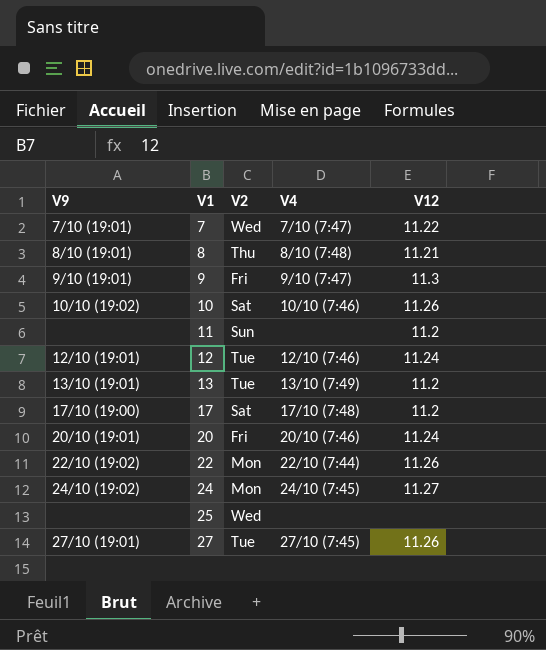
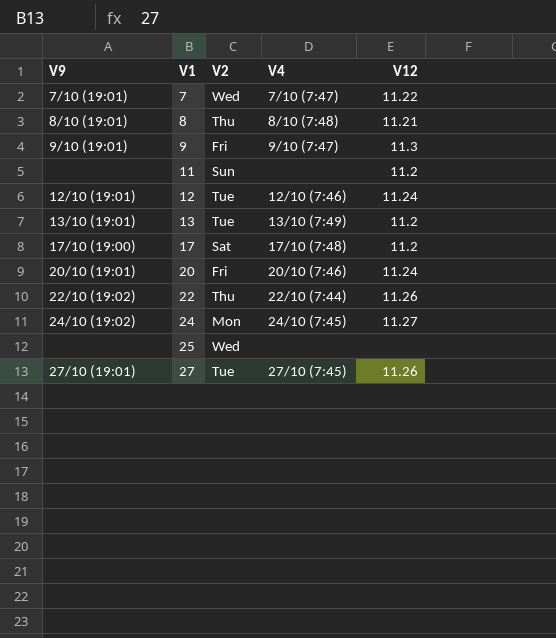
row 10: 10/10 (19:02) | Sat | 10/10 (7:46) | 11.26 -> none
22 | V2: Mon -> Thu

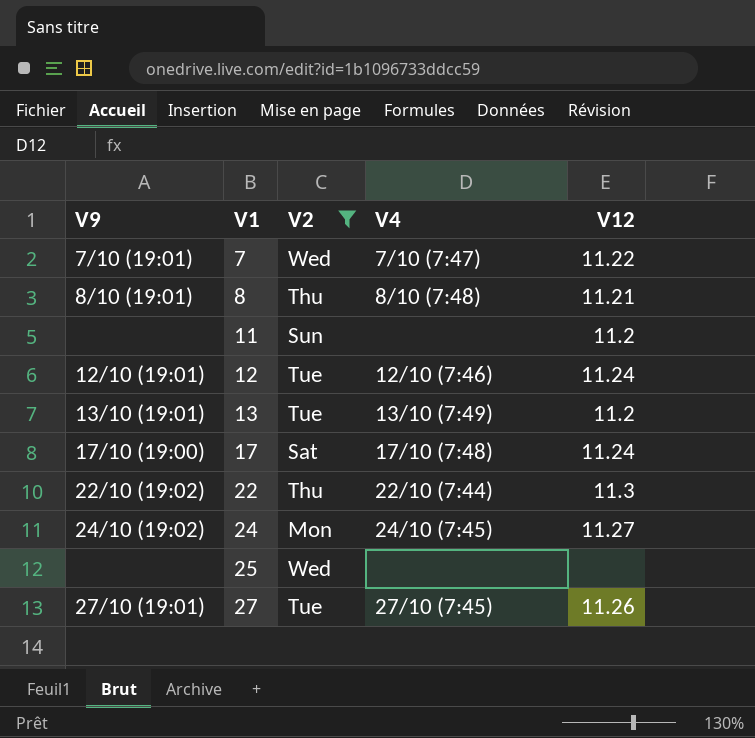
filter: none -> V2 != Fri
17 | V12: 11.2 -> 11.24
22 | V12: 11.26 -> 11.3

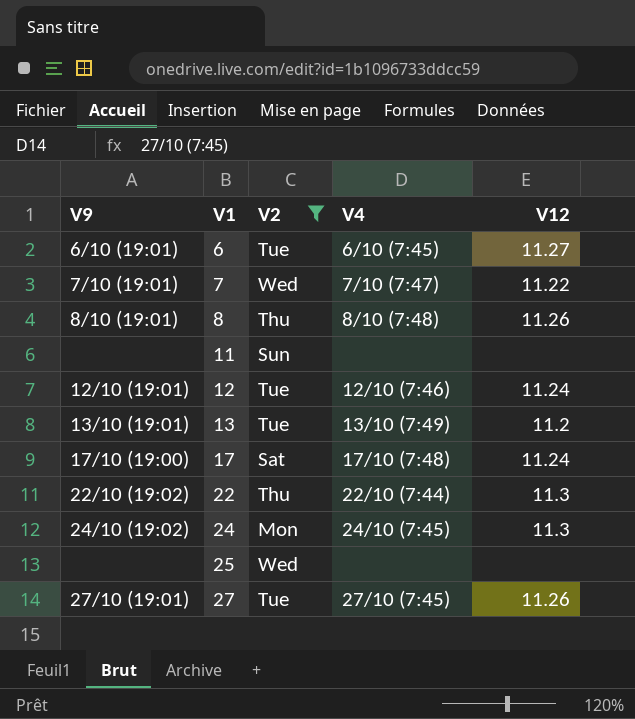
row 6: none -> 6/10 (19:01) | Tue | 6/10 (7:45) | 11.27
8 | V12: 11.21 -> 11.26
11 | V12: 11.2 -> none
24 | V12: 11.27 -> 11.3

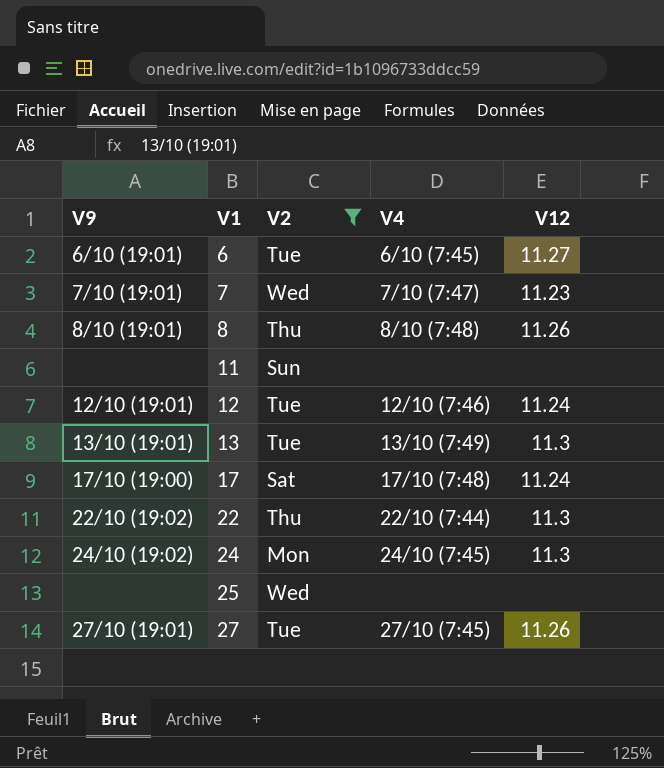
7 | V12: 11.22 -> 11.23
13 | V12: 11.2 -> 11.3

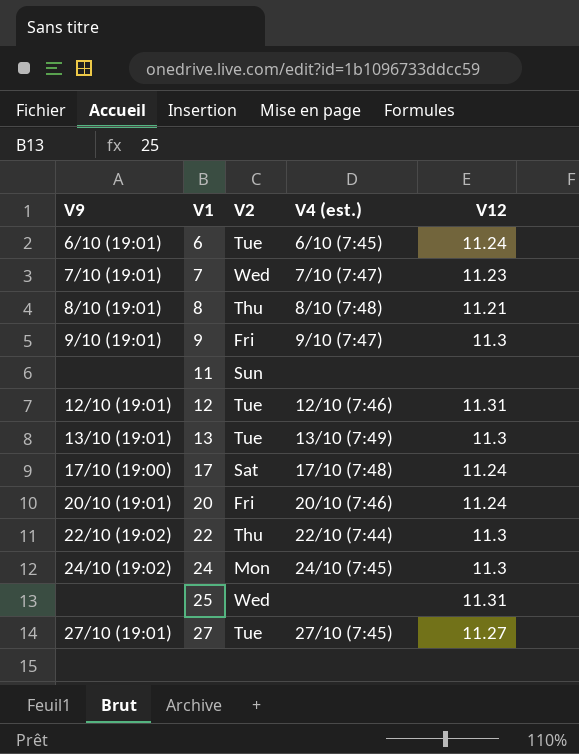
filter: V2 != Fri -> none
column name: V4 -> V4 (est.)
6 | V12: 11.27 -> 11.24
8 | V12: 11.26 -> 11.21
12 | V12: 11.24 -> 11.31
25 | V12: none -> 11.31
27 | V12: 11.26 -> 11.27

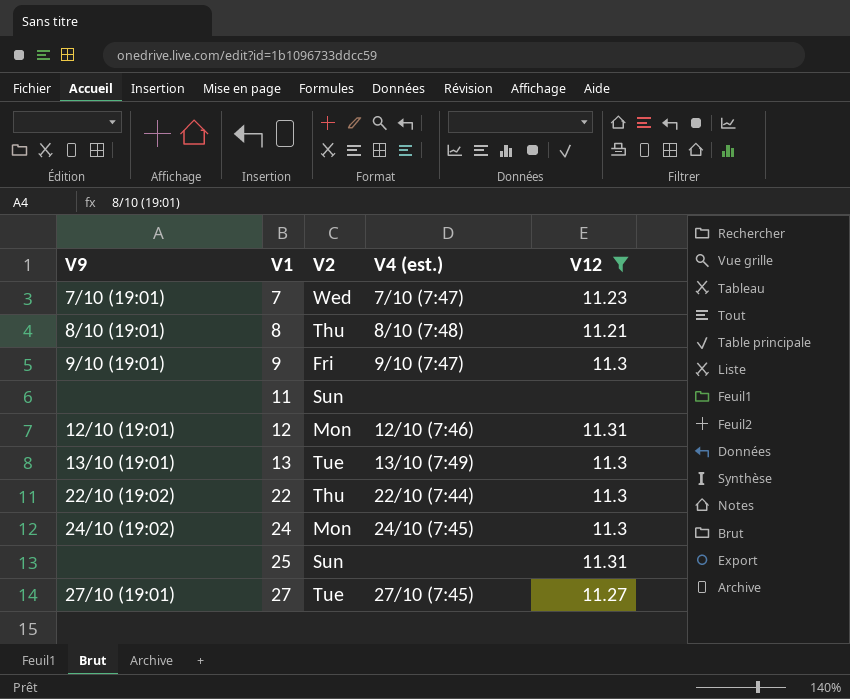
filter: none -> V12 != 11.24
12 | V2: Tue -> Mon
25 | V2: Wed -> Sun

